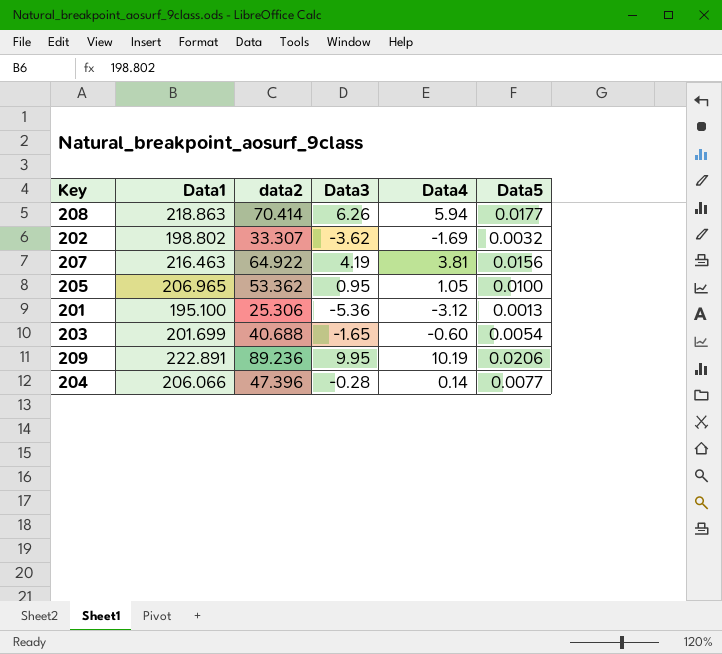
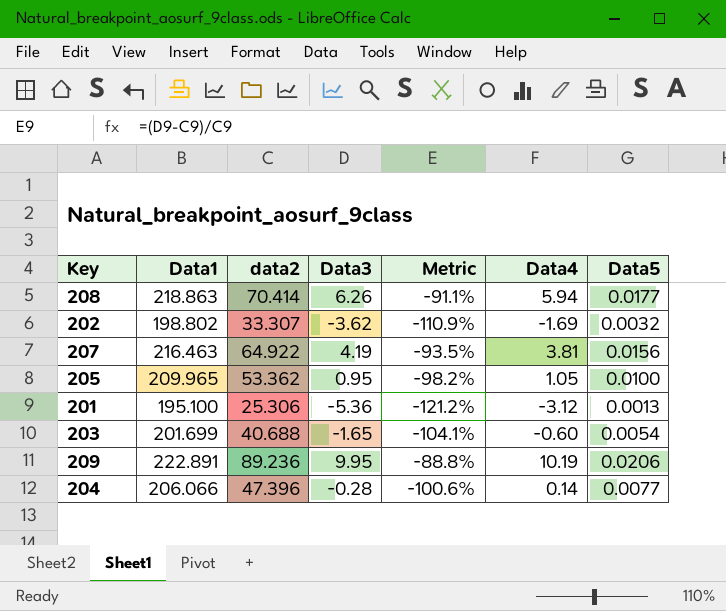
column Metric | formula: none -> ([Data3] - [data2]) / [data2]
205 | Data1: 206.965 -> 209.965

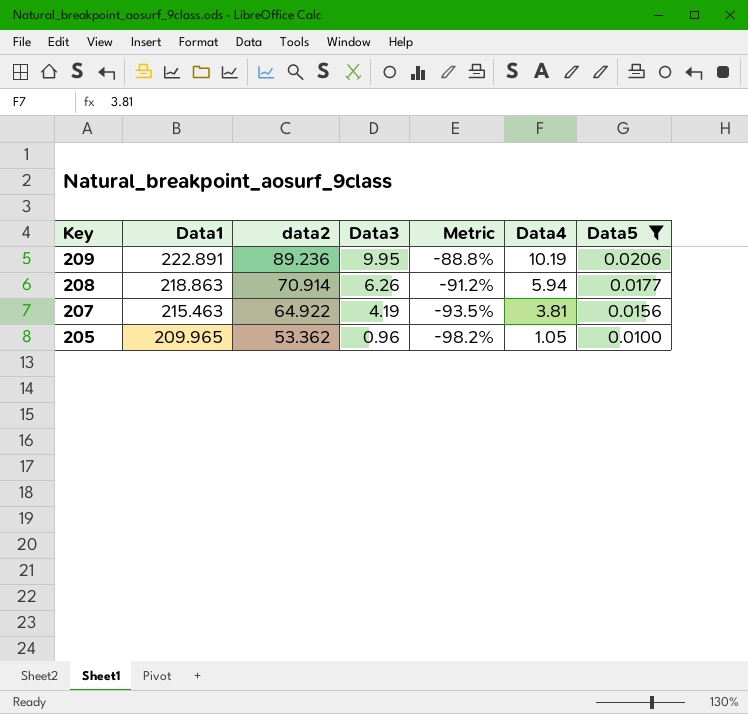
filter: none -> Data5 >= 0.0100
row order: none -> Key descending
208 | data2: 70.414 -> 70.914
208 | Metric: -91.1% -> -91.2%
207 | Data1: 216.463 -> 215.463
205 | Data3: 0.95 -> 0.96

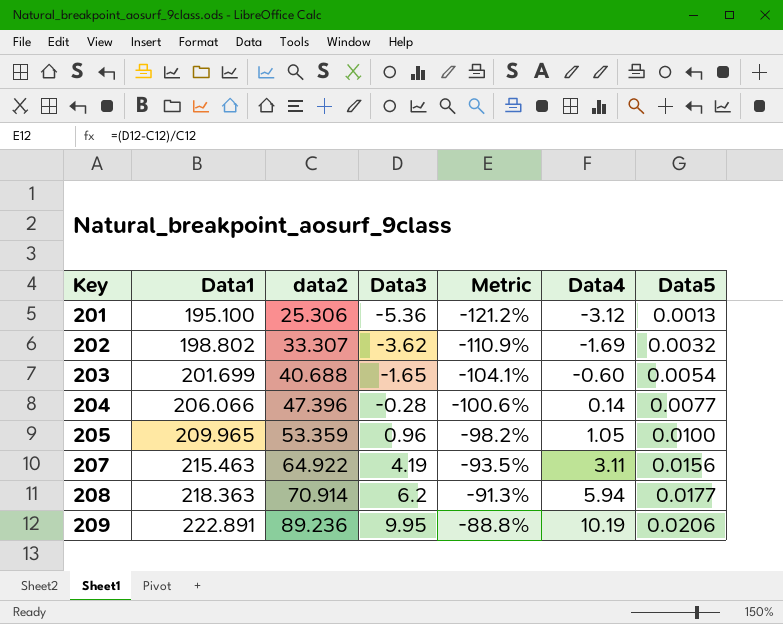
filter: Data5 >= 0.0100 -> none
row order: Key descending -> Key ascending
205 | data2: 53.362 -> 53.359
207 | Data4: 3.81 -> 3.11
208 | Data1: 218.863 -> 218.363
208 | Data3: 6.26 -> 6.2
208 | Metric: -91.2% -> -91.3%

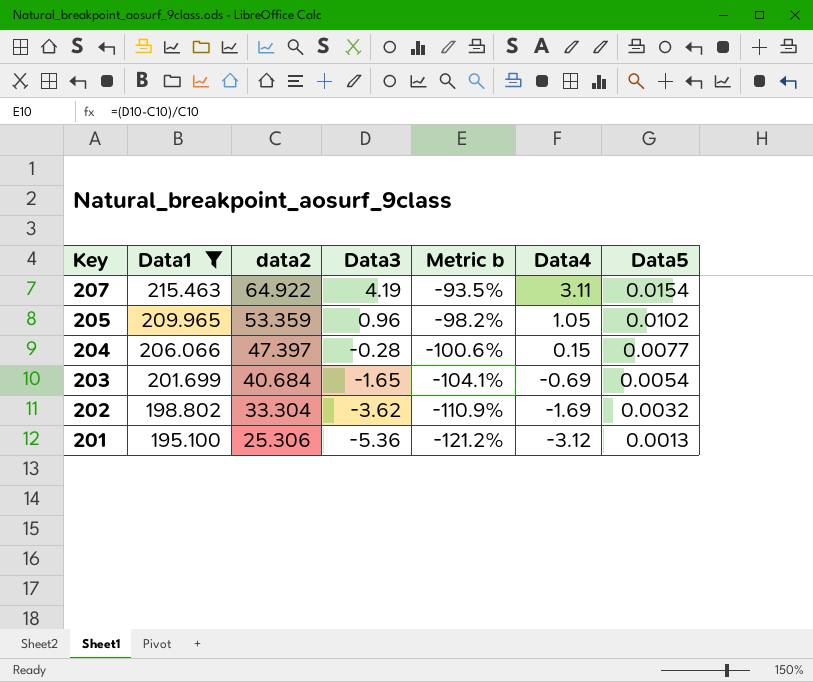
filter: none -> Data1 <= 215.463
row order: Key ascending -> Key descending
column name: Metric -> Metric b
207 | Data5: 0.0156 -> 0.0154
205 | Data5: 0.0100 -> 0.0102
204 | data2: 47.396 -> 47.397
204 | Data4: 0.14 -> 0.15
203 | data2: 40.688 -> 40.684
203 | Data4: -0.60 -> -0.69
202 | data2: 33.307 -> 33.304

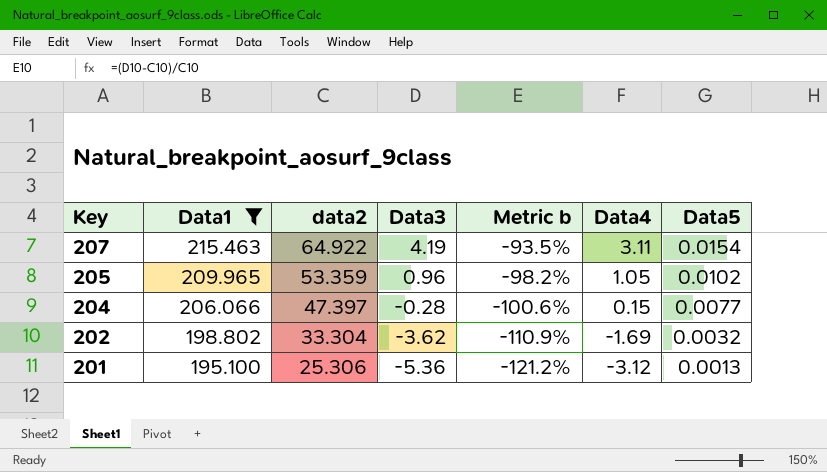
row 203: 201.699 | 40.684 | -1.65 | -104.1% | -0.69 | 0.0054 -> none

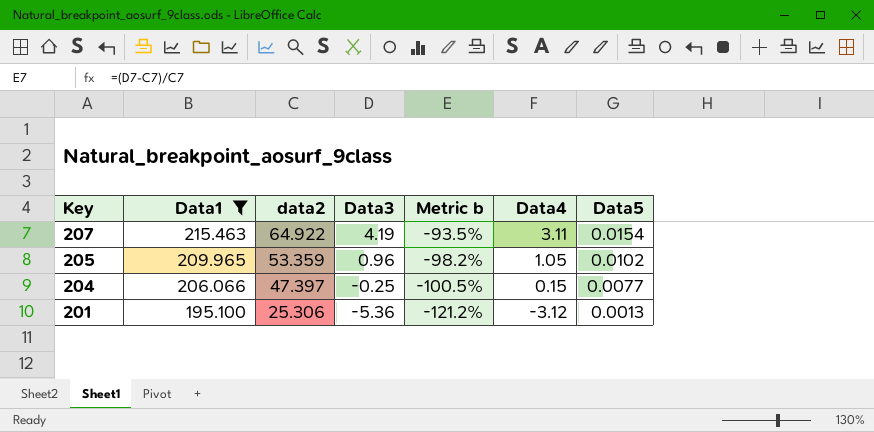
row 202: 198.802 | 33.304 | -3.62 | -110.9% | -1.69 | 0.0032 -> none
204 | Data3: -0.28 -> -0.25
204 | Metric b: -100.6% -> -100.5%

